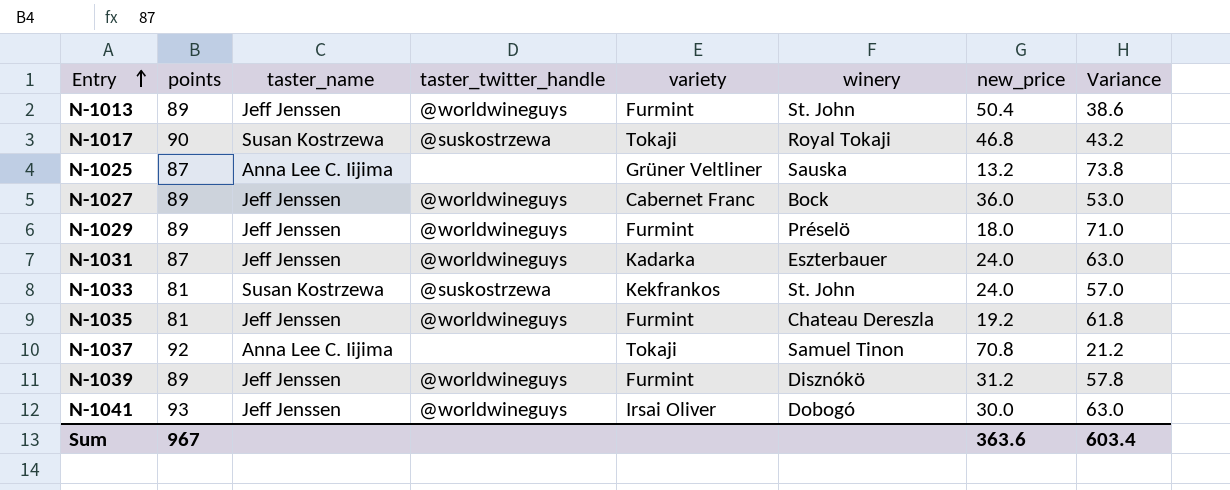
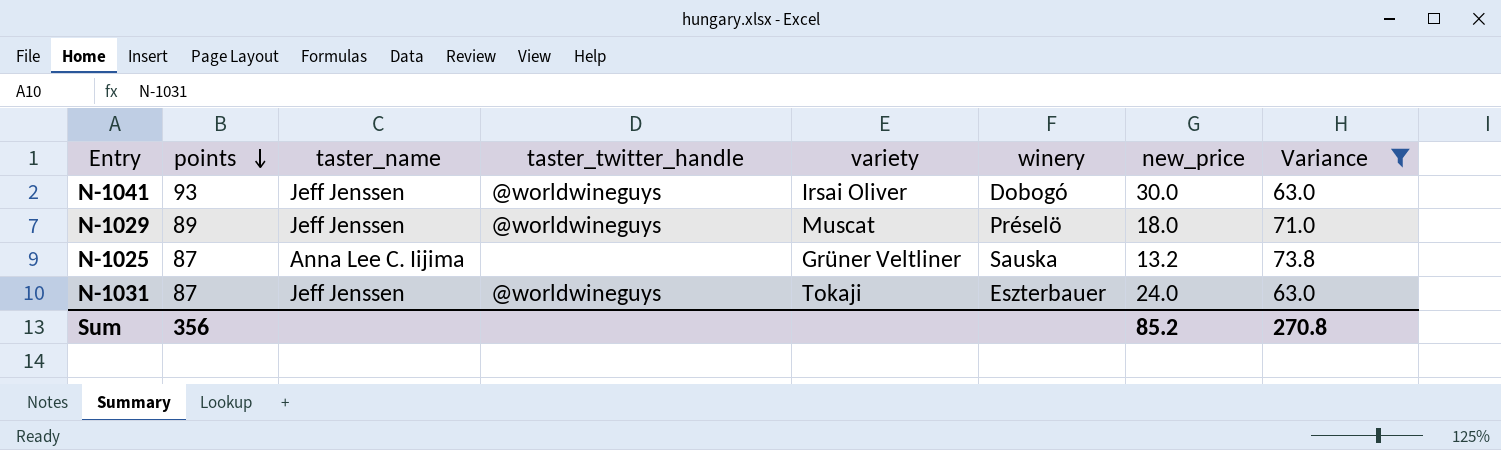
filter: none -> Variance >= 63.0
row order: Entry ascending -> points descending
N-1029 | variety: Furmint -> Muscat
N-1031 | variety: Kadarka -> Tokaji
Sum | points: 967 -> 356
Sum | new_price: 363.6 -> 85.2
Sum | Variance: 603.4 -> 270.8

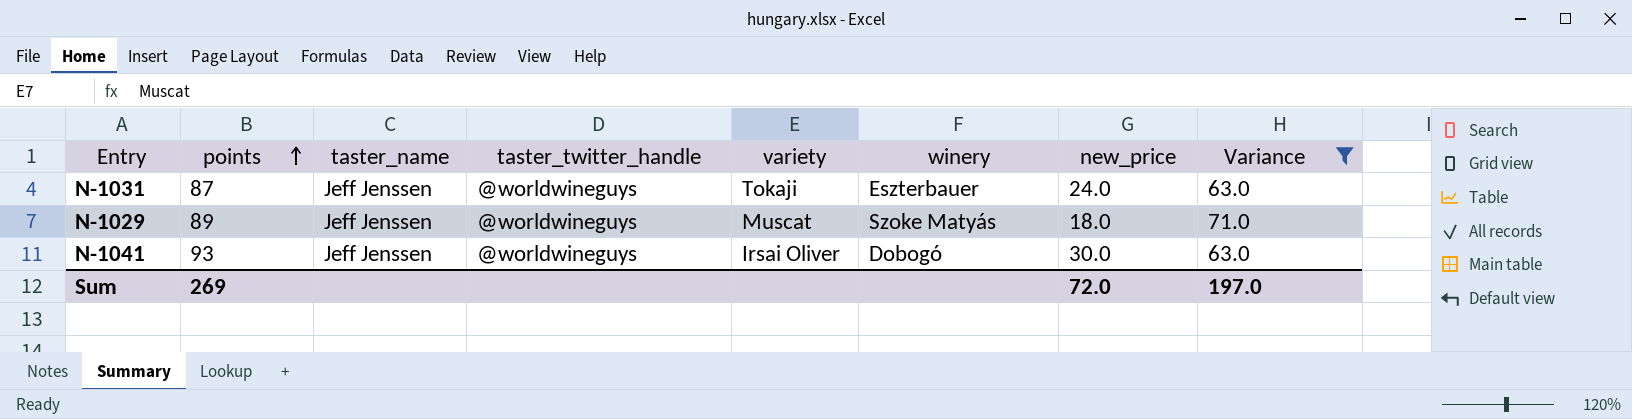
row order: points descending -> points ascending
row N-1025: 87 | Anna Lee C. Iijima | none | Grüner Veltliner | Sauska | 13.2 | 73.8 -> none
N-1029 | winery: Préselö -> Szoke Matyás
Sum | points: 356 -> 269
Sum | new_price: 85.2 -> 72.0
Sum | Variance: 270.8 -> 197.0

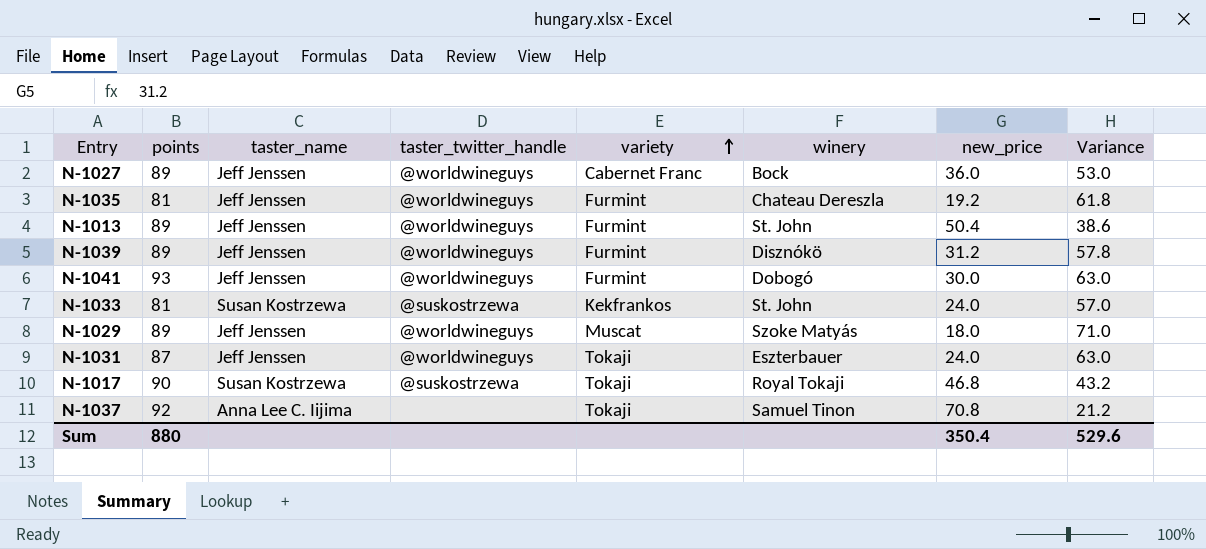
filter: Variance >= 63.0 -> none
row order: points ascending -> variety ascending
N-1041 | variety: Irsai Oliver -> Furmint
Sum | points: 269 -> 880
Sum | new_price: 72.0 -> 350.4
Sum | Variance: 197.0 -> 529.6

